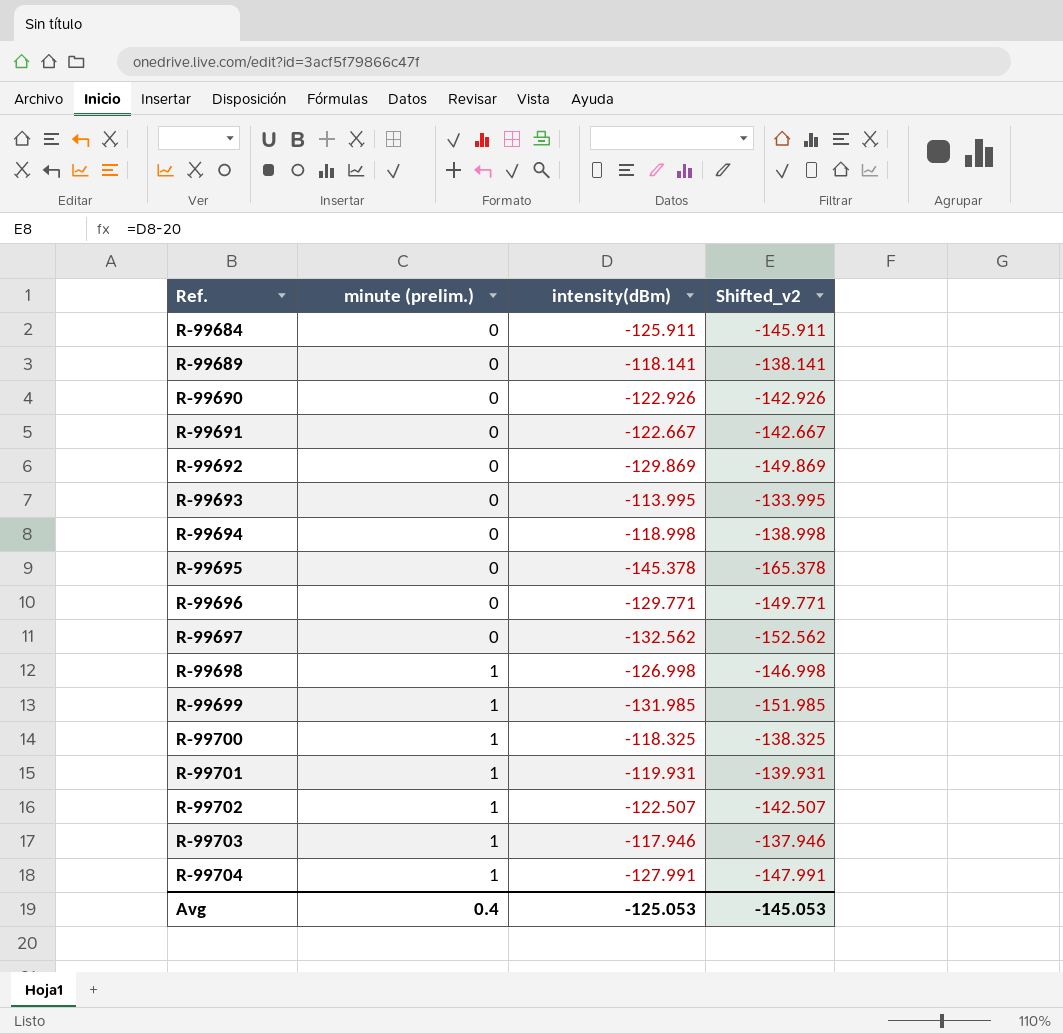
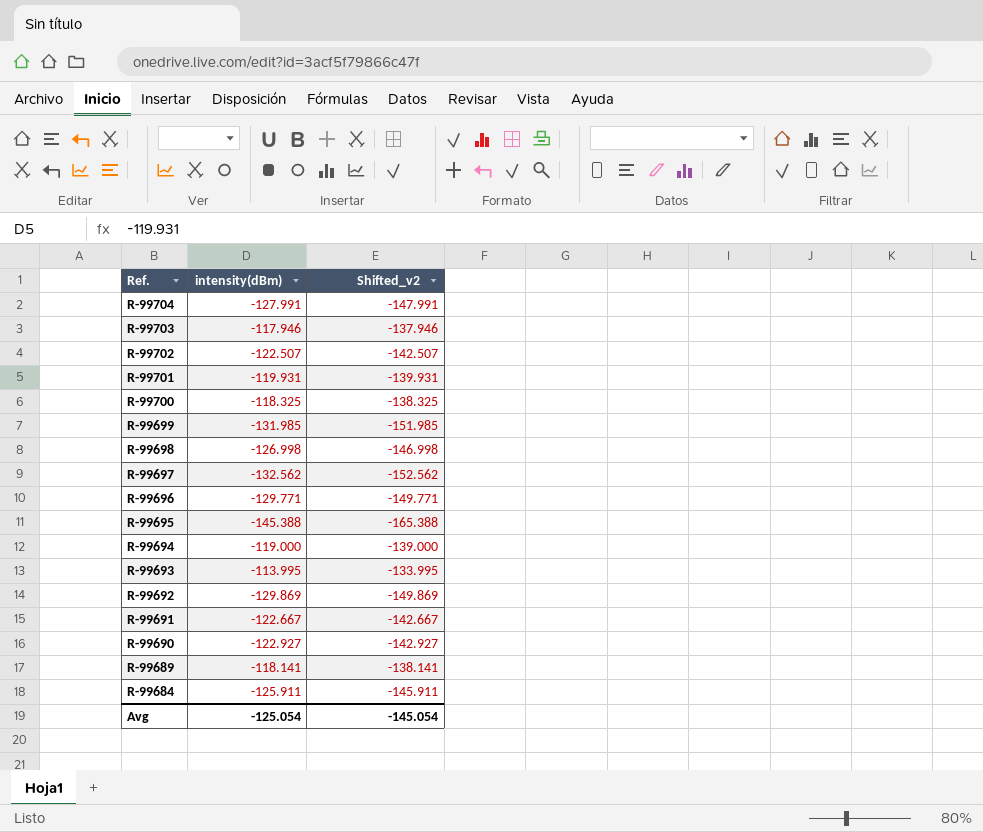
row order: Ref. ascending -> Ref. descending
column minute (prelim.) | position: 2 -> none
R-99695 | intensity(dBm): -145.378 -> -145.388
R-99695 | Shifted_v2: -165.378 -> -165.388
R-99694 | intensity(dBm): -118.998 -> -119.000
R-99694 | Shifted_v2: -138.998 -> -139.000
R-99690 | intensity(dBm): -122.926 -> -122.927
R-99690 | Shifted_v2: -142.926 -> -142.927
Avg | intensity(dBm): -125.053 -> -125.054
Avg | Shifted_v2: -145.053 -> -145.054

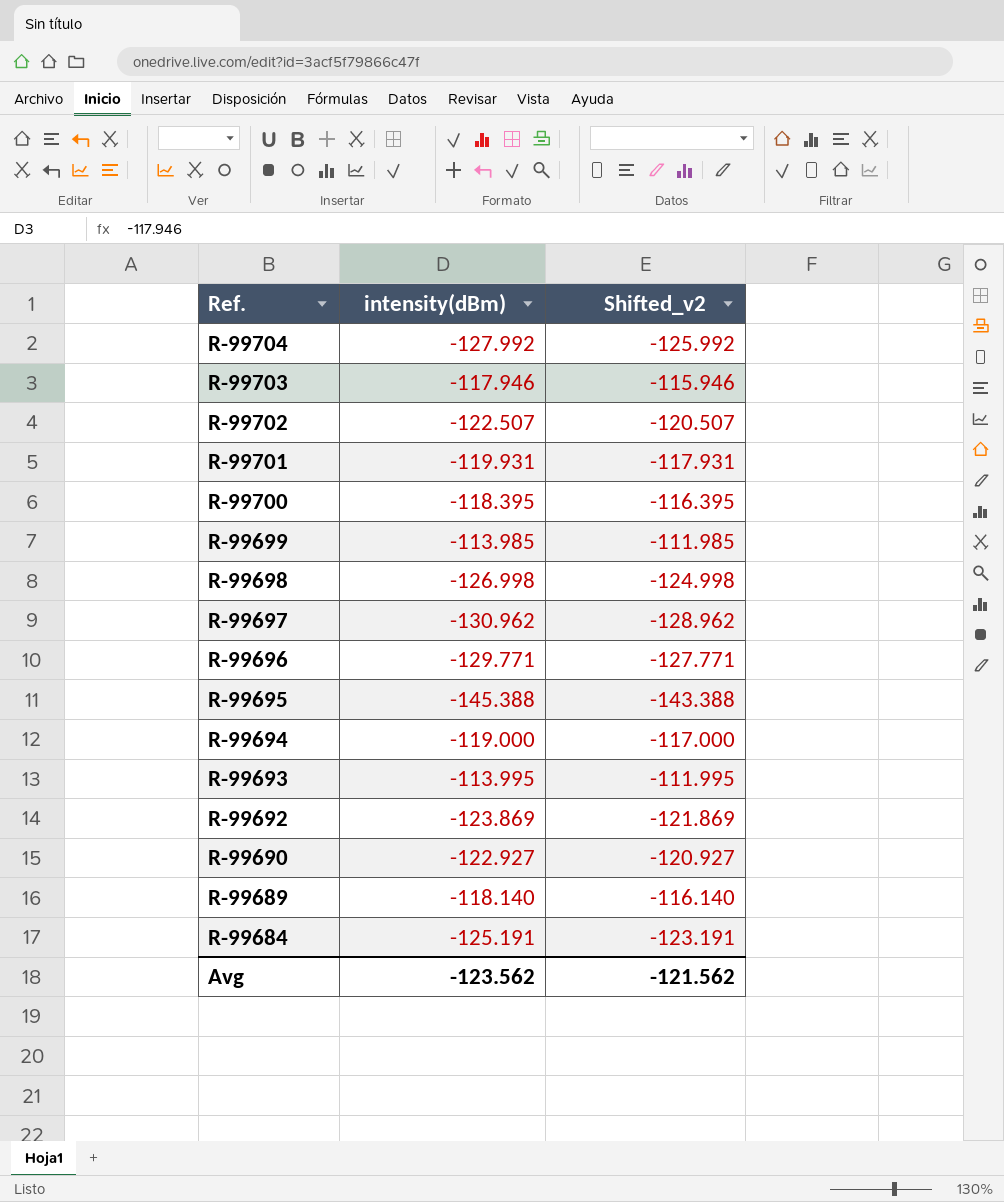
column Shifted_v2 | formula: [intensity(dBm)] - 20 -> [intensity(dBm)] + 2
row R-99691: -122.667 | -142.667 -> none
R-99704 | intensity(dBm): -127.991 -> -127.992
R-99700 | intensity(dBm): -118.325 -> -118.395
R-99699 | intensity(dBm): -131.985 -> -113.985
R-99697 | intensity(dBm): -132.562 -> -130.962
R-99692 | intensity(dBm): -129.869 -> -123.869
R-99689 | intensity(dBm): -118.141 -> -118.140
R-99684 | intensity(dBm): -125.911 -> -125.191
Avg | intensity(dBm): -125.054 -> -123.562
Avg | Shifted_v2: -145.054 -> -121.562

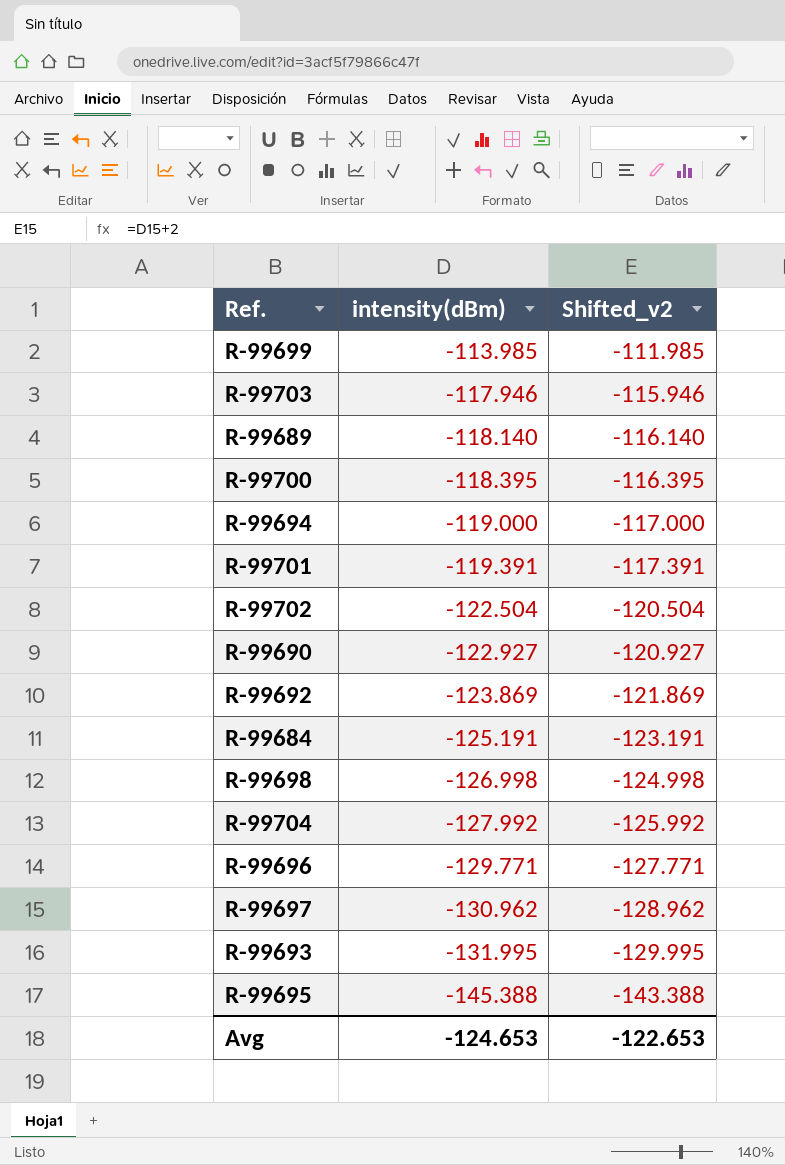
row order: Ref. descending -> intensity(dBm) descending
R-99701 | intensity(dBm): -119.931 -> -119.391
R-99701 | Shifted_v2: -117.931 -> -117.391
R-99702 | intensity(dBm): -122.507 -> -122.504
R-99702 | Shifted_v2: -120.507 -> -120.504
R-99693 | intensity(dBm): -113.995 -> -131.995
R-99693 | Shifted_v2: -111.995 -> -129.995
Avg | intensity(dBm): -123.562 -> -124.653
Avg | Shifted_v2: -121.562 -> -122.653

